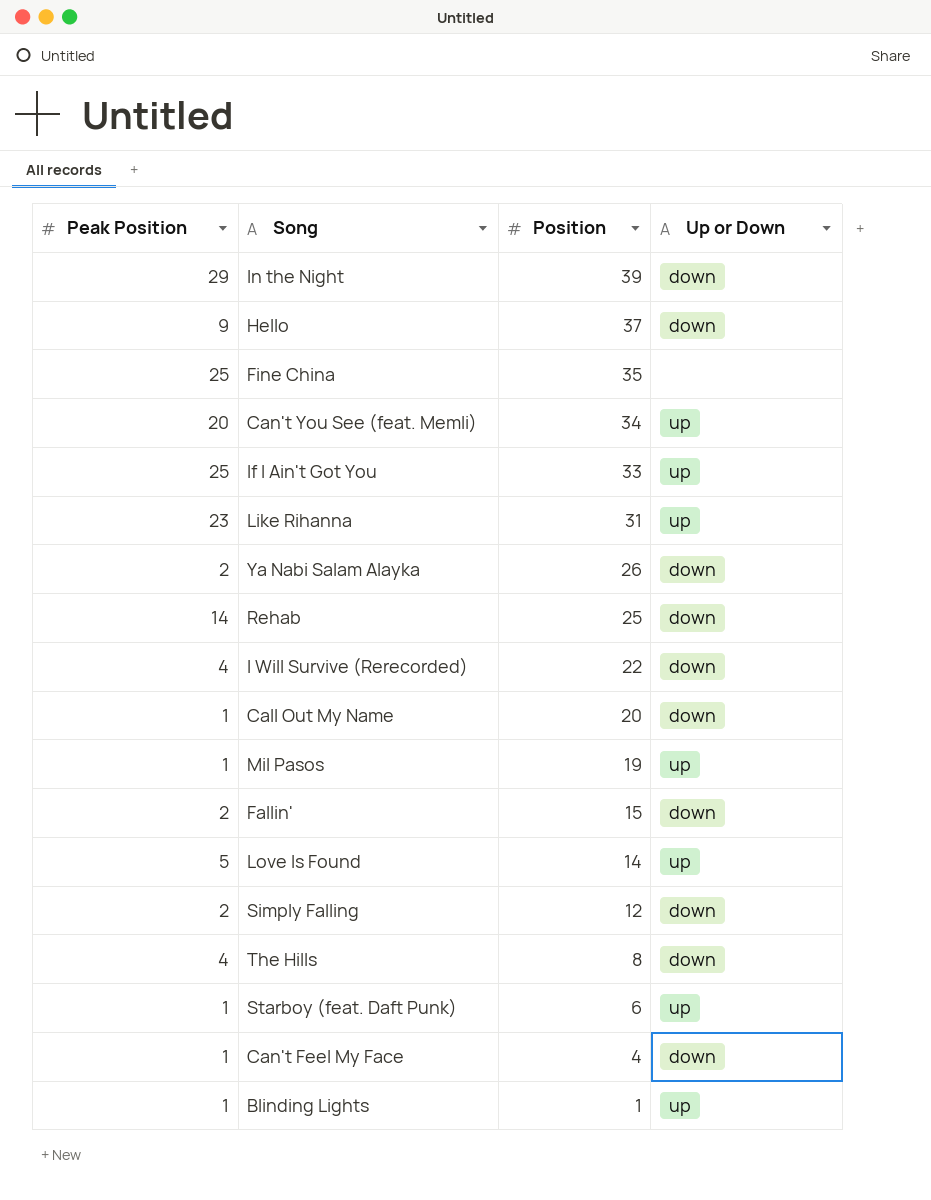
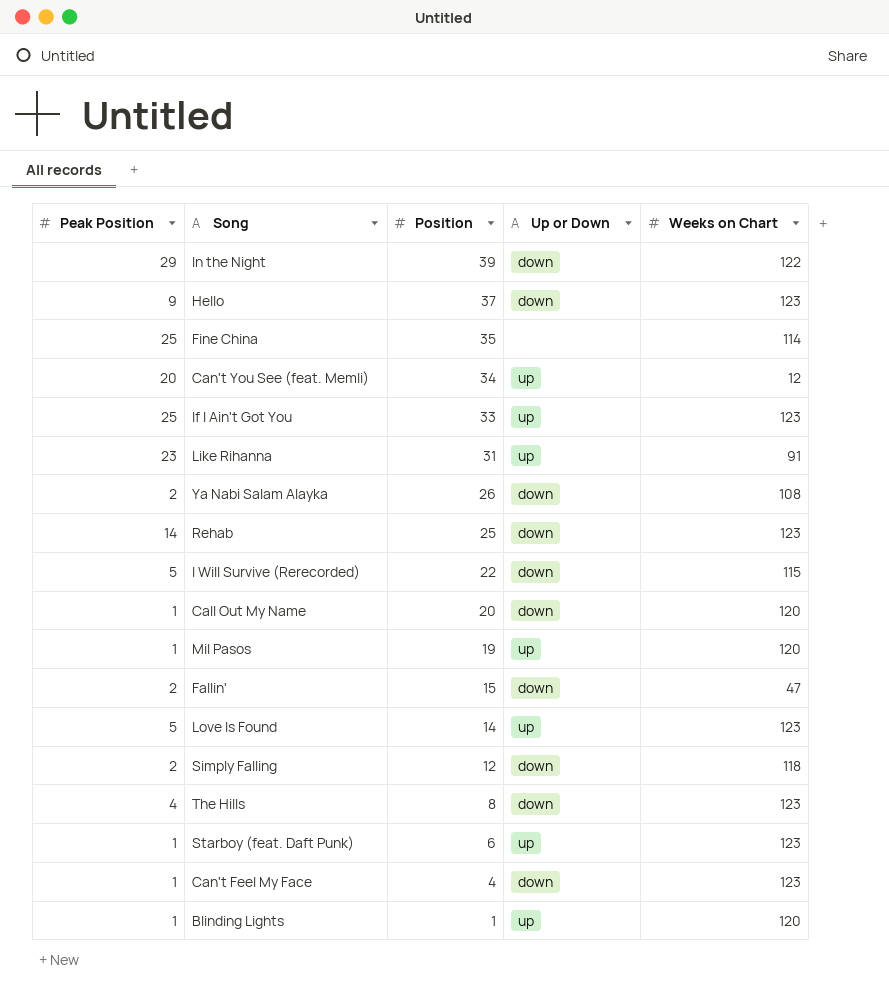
column Weeks on Chart | position: none -> 5
I Will Survive (Rerecorded) | Peak Position: 4 -> 5

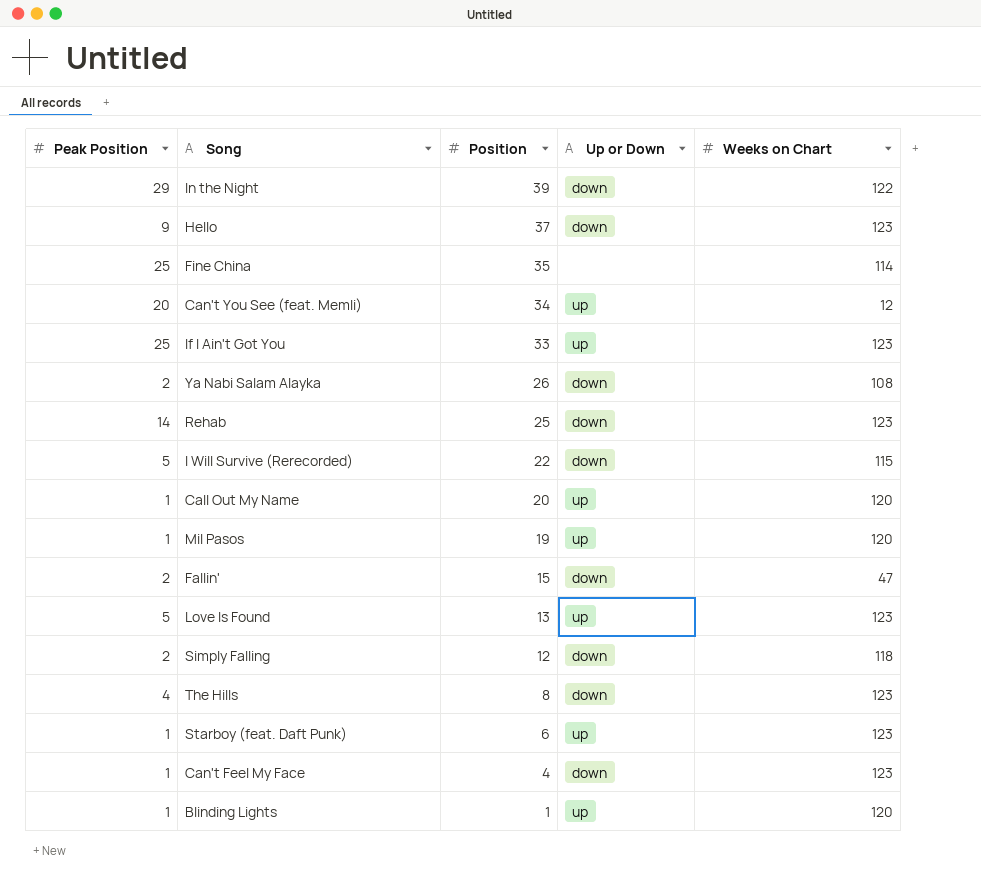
row Like Rihanna: 23 | 31 | up | 91 -> none
Call Out My Name | Up or Down: down -> up
Love Is Found | Position: 14 -> 13

